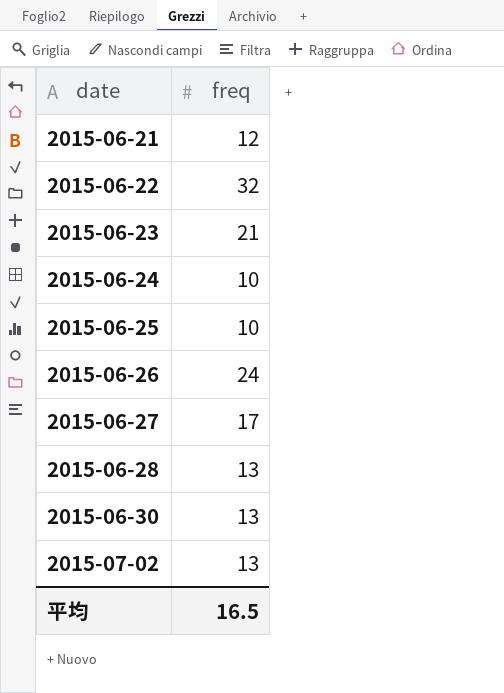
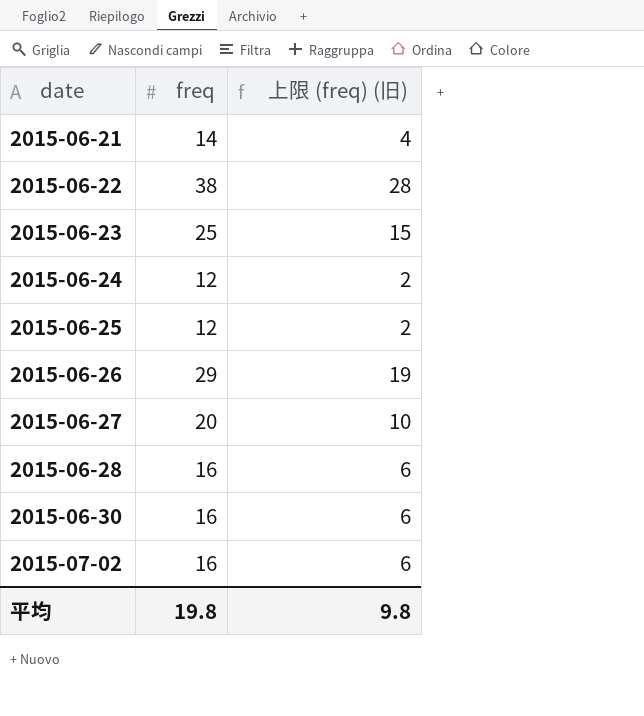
column 上限 (freq) (旧) | formula: none -> [freq] - 10
2015-06-21 | freq: 12 -> 14
2015-06-22 | freq: 32 -> 38
2015-06-23 | freq: 21 -> 25
2015-06-24 | freq: 10 -> 12
2015-06-25 | freq: 10 -> 12
2015-06-26 | freq: 24 -> 29
2015-06-27 | freq: 17 -> 20
2015-06-28 | freq: 13 -> 16
2015-06-30 | freq: 13 -> 16
2015-07-02 | freq: 13 -> 16
平均 | freq: 16.5 -> 19.8

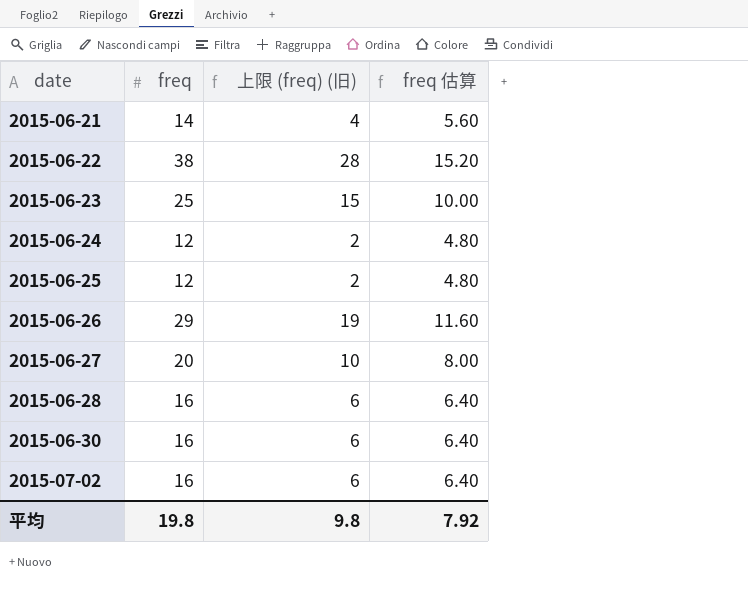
column freq 估算 | formula: none -> [freq] * 0.4

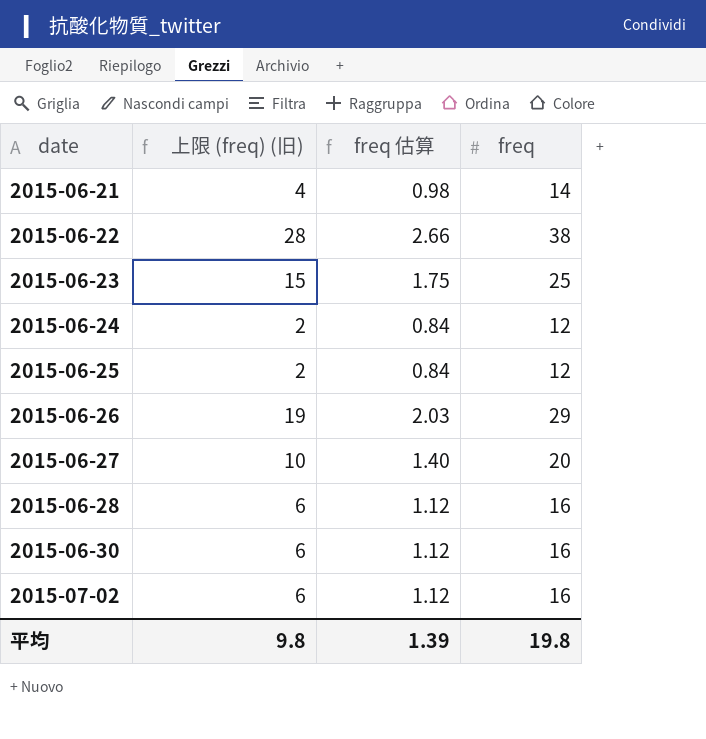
column freq 估算 | formula: [freq] * 0.4 -> [freq] * 0.07
column freq | position: 2 -> 4
平均 | freq 估算: 7.92 -> 1.39

